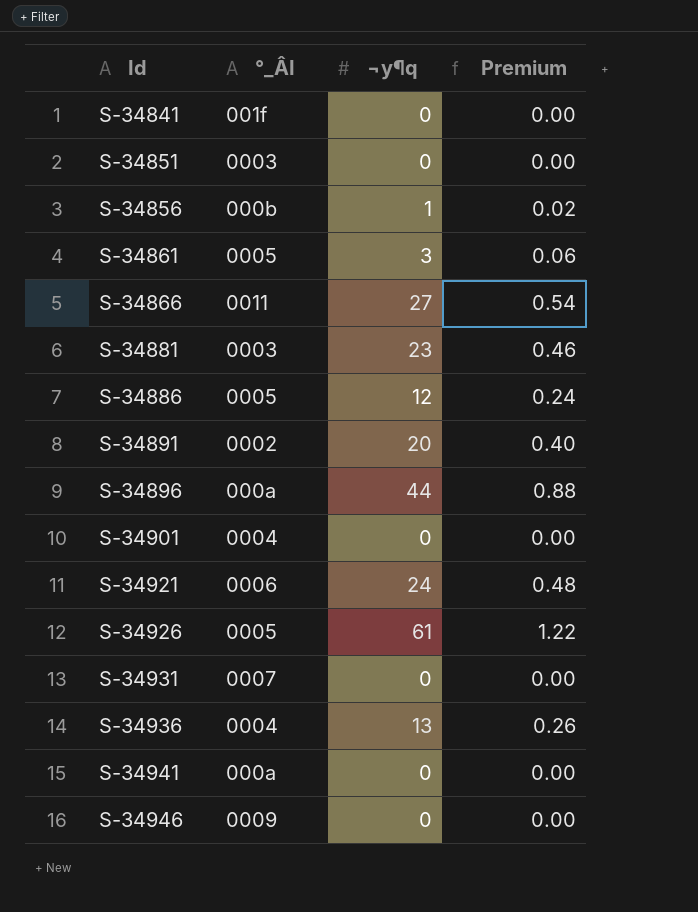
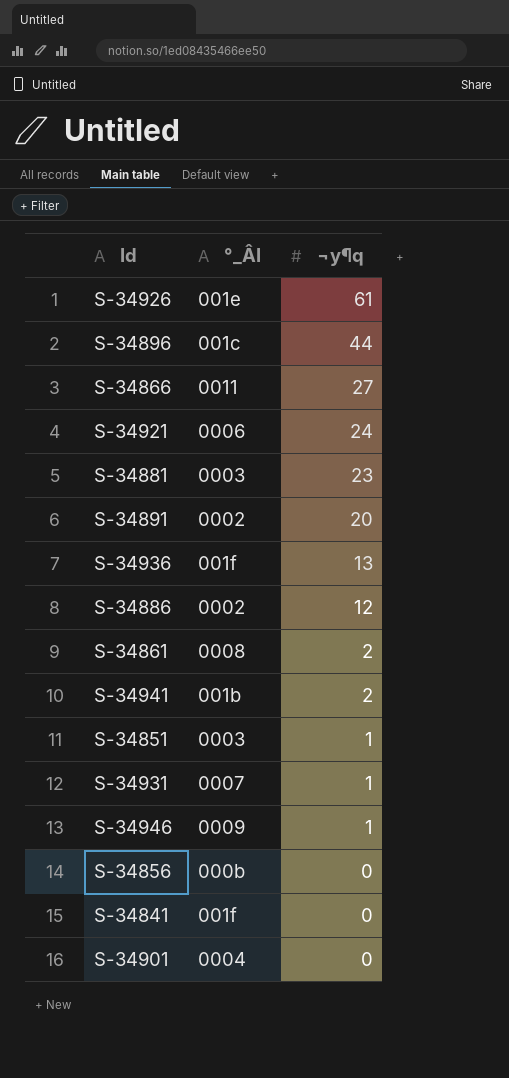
row order: Id ascending -> ¬y¶q descending
column Premium | formula: [¬y¶q] * 0.02 -> none
S-34926 | °_ÂI: 0005 -> 001e
S-34896 | °_ÂI: 000a -> 001c
S-34936 | °_ÂI: 0004 -> 001f
S-34886 | °_ÂI: 0005 -> 0002
S-34861 | °_ÂI: 0005 -> 0008
S-34861 | ¬y¶q: 3 -> 2
S-34941 | °_ÂI: 000a -> 001b
S-34941 | ¬y¶q: 0 -> 2
S-34851 | ¬y¶q: 0 -> 1
S-34931 | ¬y¶q: 0 -> 1
S-34946 | ¬y¶q: 0 -> 1
S-34856 | ¬y¶q: 1 -> 0

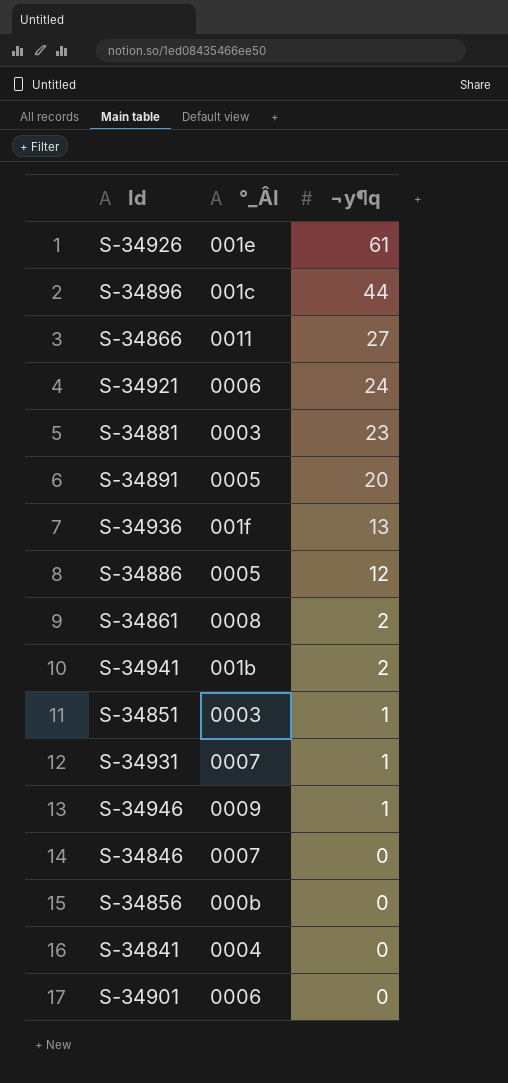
S-34891 | °_ÂI: 0002 -> 0005
S-34886 | °_ÂI: 0002 -> 0005
row S-34846: none -> 0007 | 0
S-34841 | °_ÂI: 001f -> 0004
S-34901 | °_ÂI: 0004 -> 0006

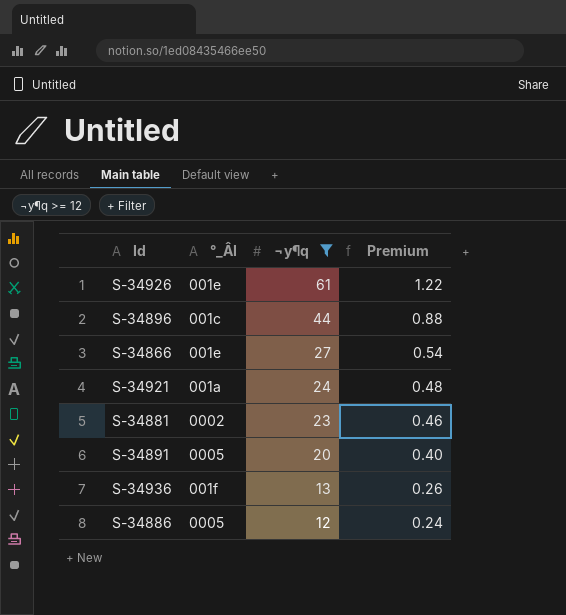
filter: none -> ¬y¶q >= 12
column Premium | formula: none -> [¬y¶q] * 0.02
S-34866 | °_ÂI: 0011 -> 001e
S-34921 | °_ÂI: 0006 -> 001a
S-34881 | °_ÂI: 0003 -> 0002

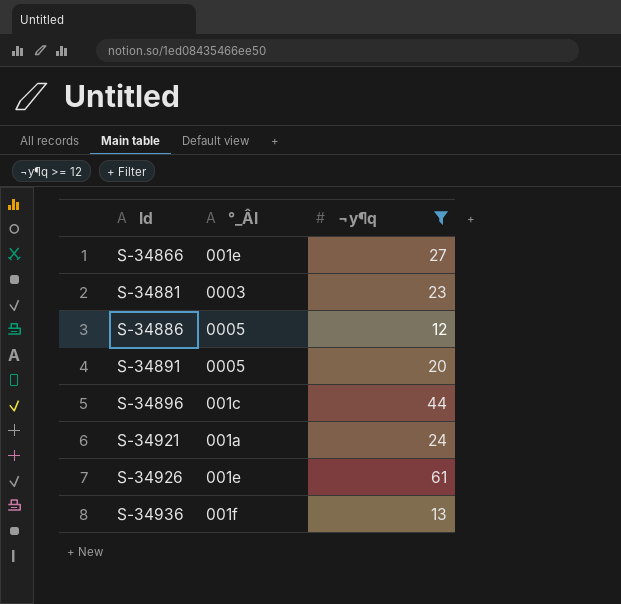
row order: ¬y¶q descending -> Id ascending
column Premium | formula: [¬y¶q] * 0.02 -> none
S-34881 | °_ÂI: 0002 -> 0003

